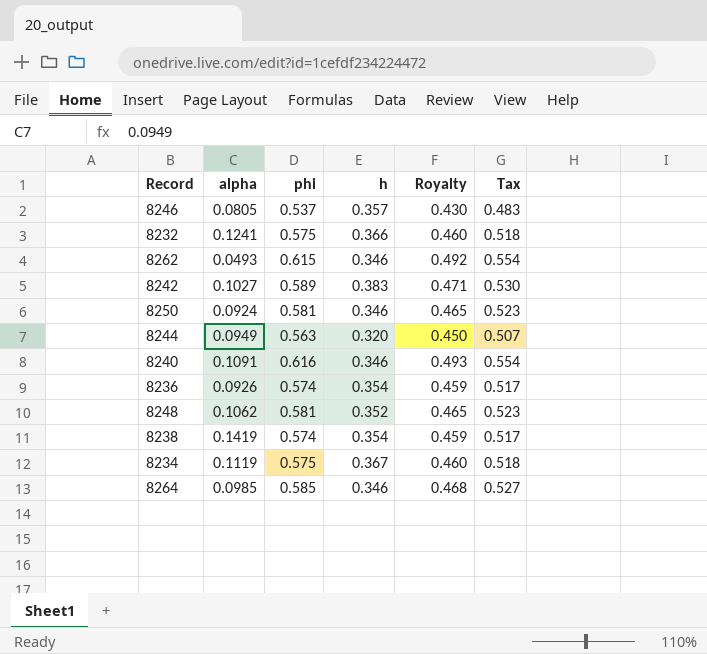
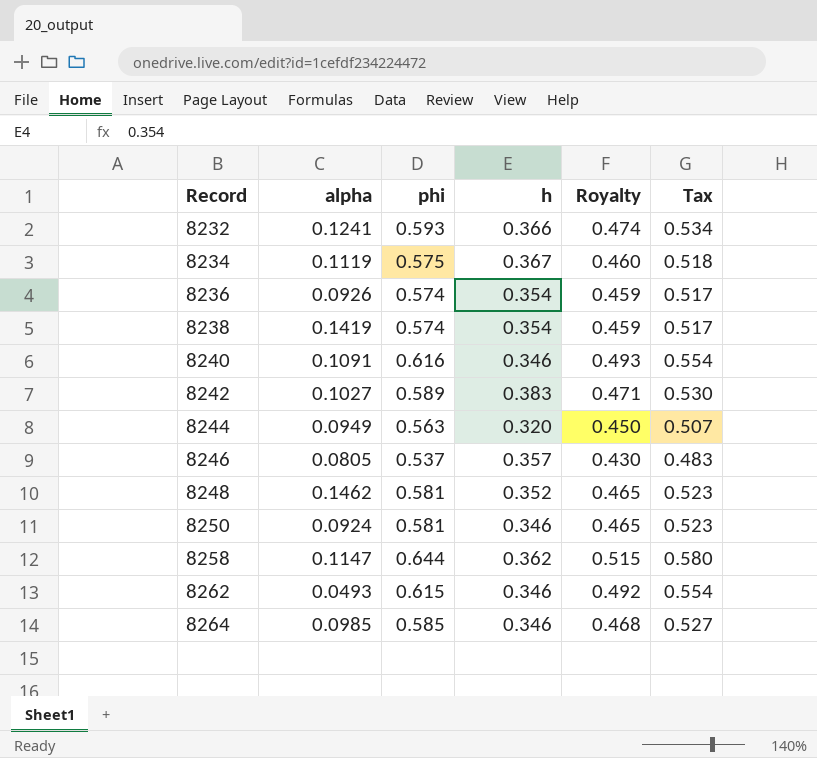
row order: none -> Record ascending
8232 | phi: 0.575 -> 0.593
8232 | Royalty: 0.460 -> 0.474
8232 | Tax: 0.518 -> 0.534
8248 | alpha: 0.1062 -> 0.1462
row 8258: none -> 0.1147 | 0.644 | 0.362 | 0.515 | 0.580

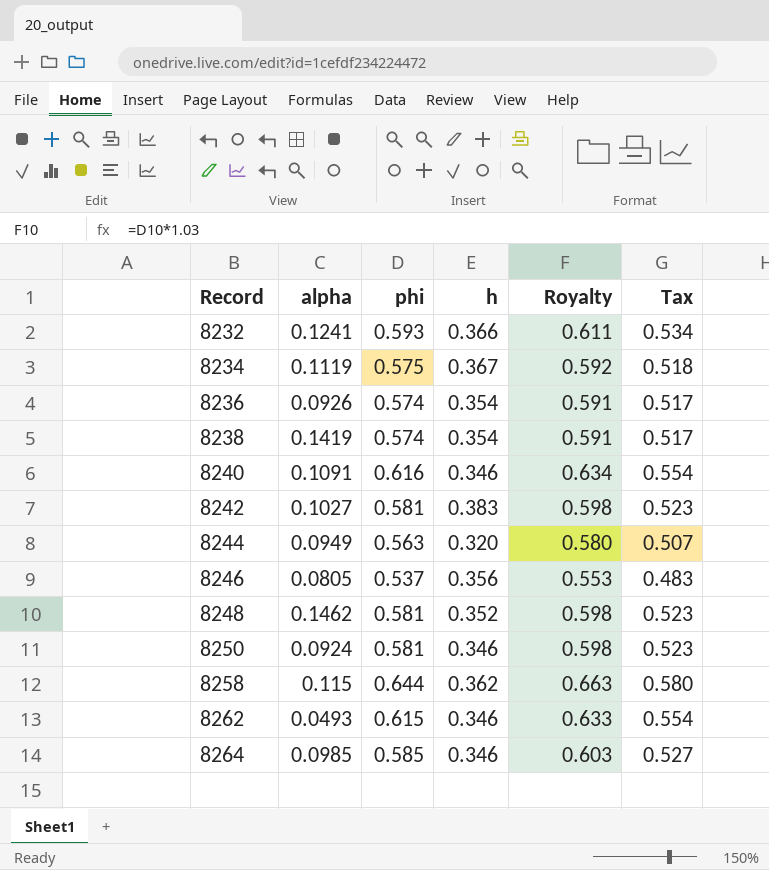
column Royalty | formula: [phi] * 0.8 -> [phi] * 1.03
8242 | phi: 0.589 -> 0.581
8242 | Tax: 0.530 -> 0.523
8246 | h: 0.357 -> 0.356
8258 | alpha: 0.1147 -> 0.115

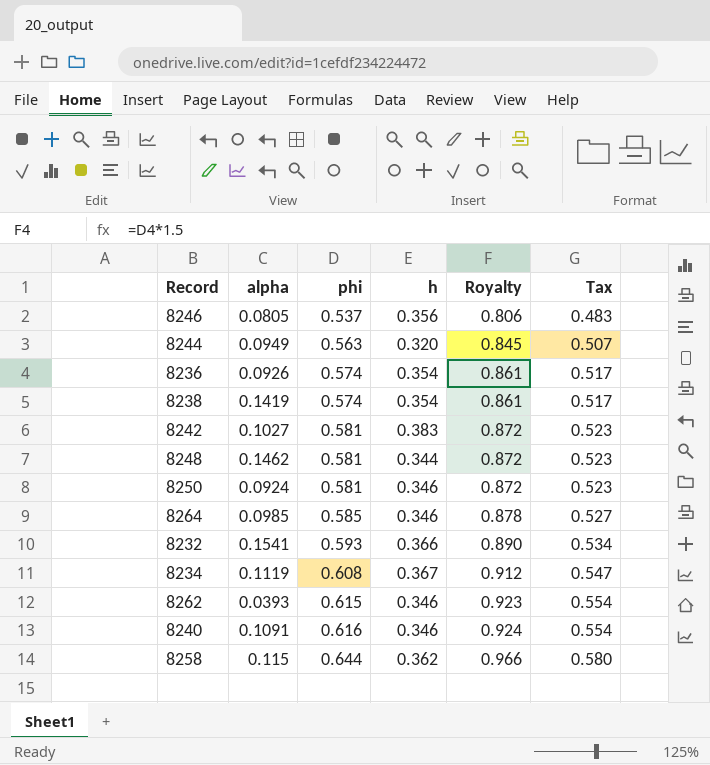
row order: Record ascending -> phi ascending
column Royalty | formula: [phi] * 1.03 -> [phi] * 1.5
8248 | h: 0.352 -> 0.344
8232 | alpha: 0.1241 -> 0.1541
8234 | phi: 0.575 -> 0.608
8234 | Tax: 0.518 -> 0.547
8262 | alpha: 0.0493 -> 0.0393

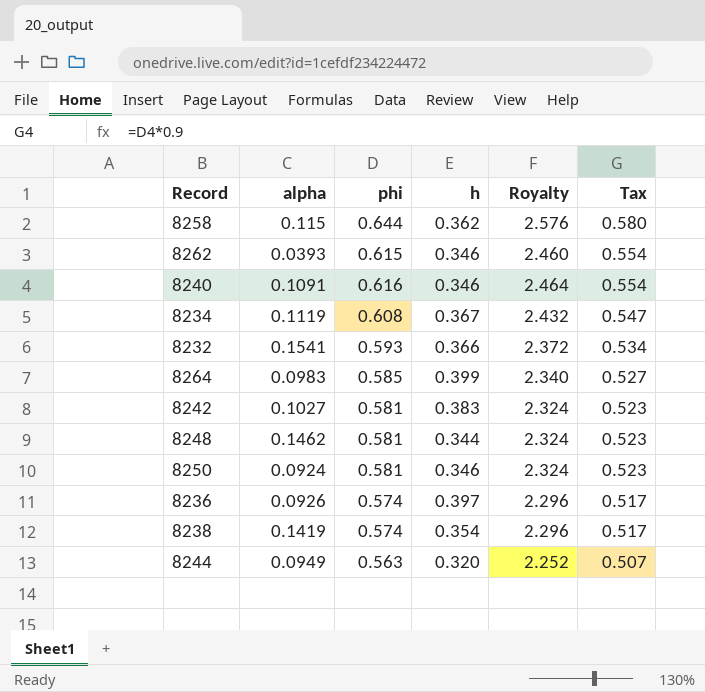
row order: phi ascending -> Tax descending
column Royalty | formula: [phi] * 1.5 -> [phi] * 4
row 8246: 0.0805 | 0.537 | 0.356 | 0.806 | 0.483 -> none
8264 | alpha: 0.0985 -> 0.0983
8264 | h: 0.346 -> 0.399
8236 | h: 0.354 -> 0.397

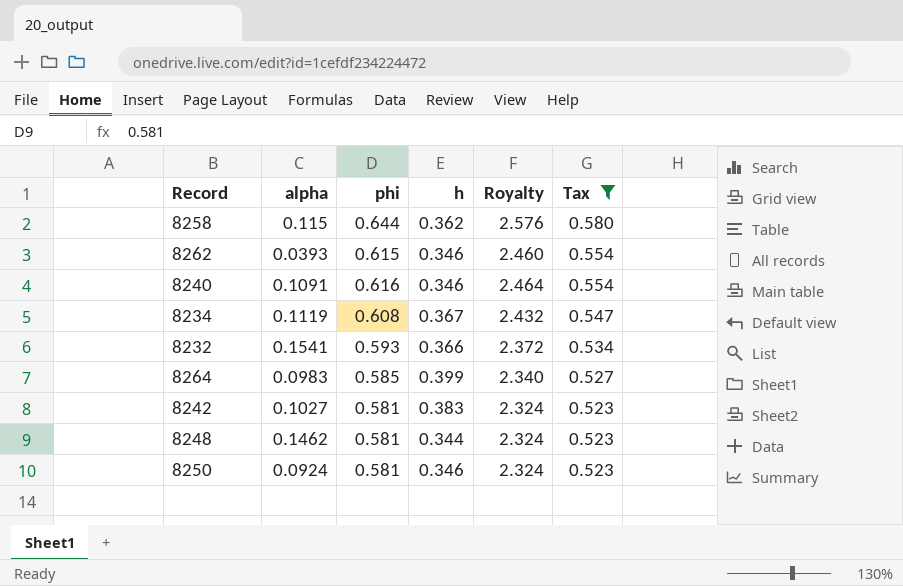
filter: none -> Tax >= 0.523

